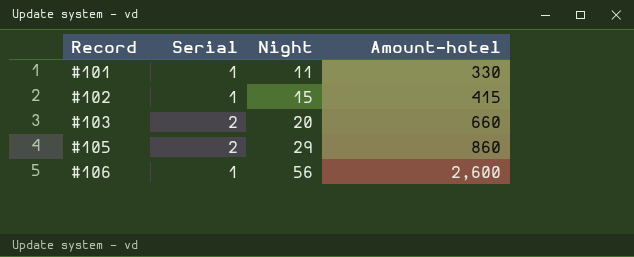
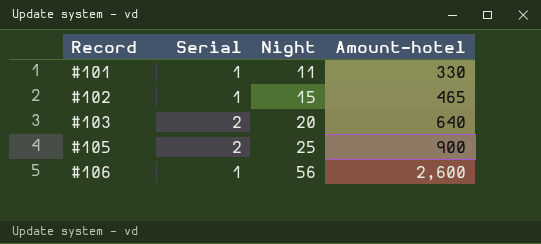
#102 | Amount-hotel: 415 -> 465
#103 | Amount-hotel: 660 -> 640
#105 | Night: 29 -> 25
#105 | Amount-hotel: 860 -> 900

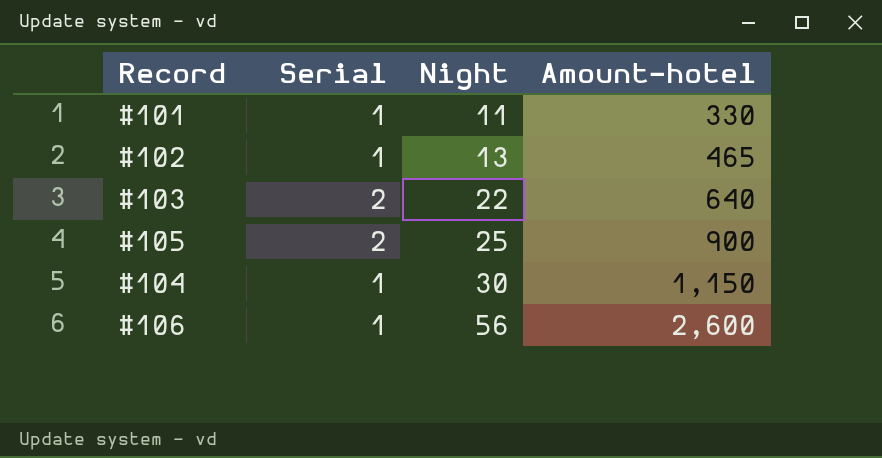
#102 | Night: 15 -> 13
#103 | Night: 20 -> 22
row #104: none -> 1 | 30 | 1,150

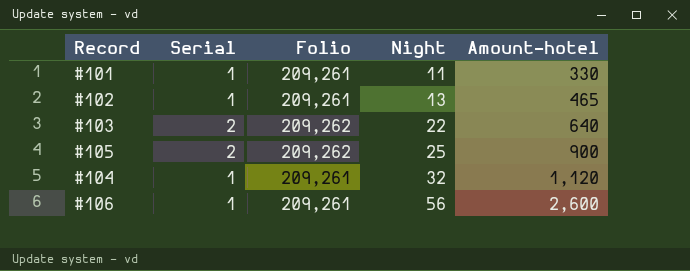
column Folio | position: none -> 3
#104 | Night: 30 -> 32
#104 | Amount-hotel: 1,150 -> 1,120

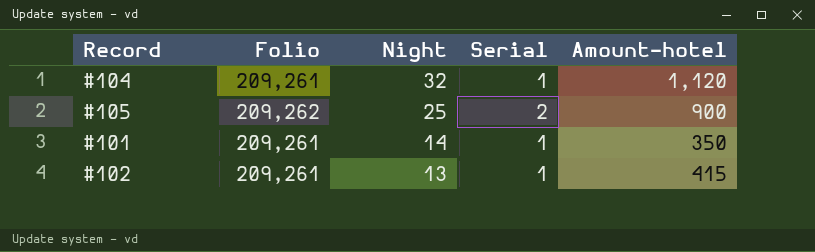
row order: Night ascending -> Night descending
column Serial | position: 2 -> 4
row #103: 2 | 209,262 | 22 | 640 -> none
row #106: 1 | 209,261 | 56 | 2,600 -> none
#101 | Night: 11 -> 14
#101 | Amount-hotel: 330 -> 350
#102 | Amount-hotel: 465 -> 415

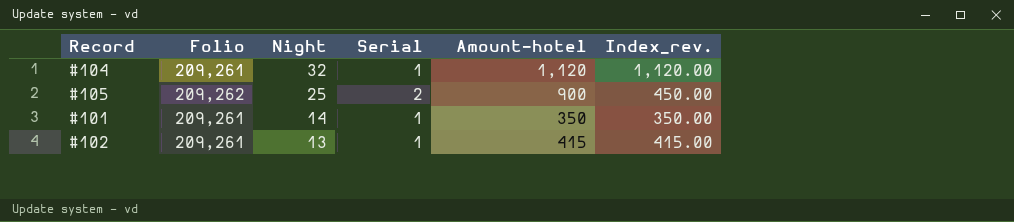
column Index_rev. | formula: none -> [Amount-hotel] / [Serial]

